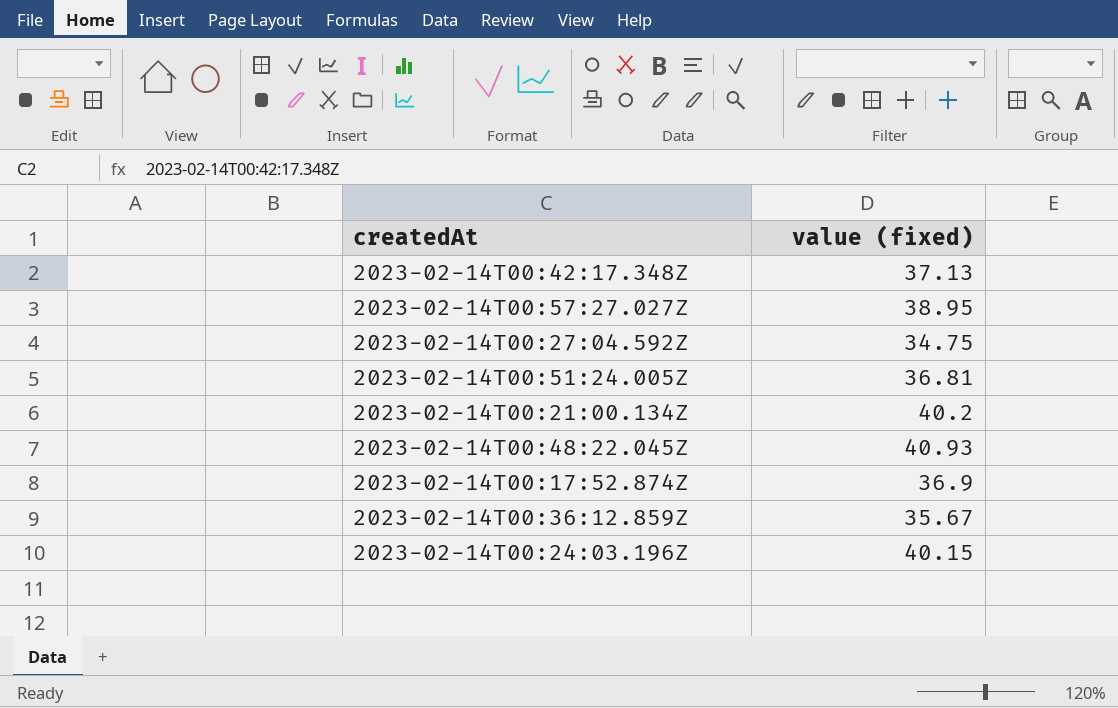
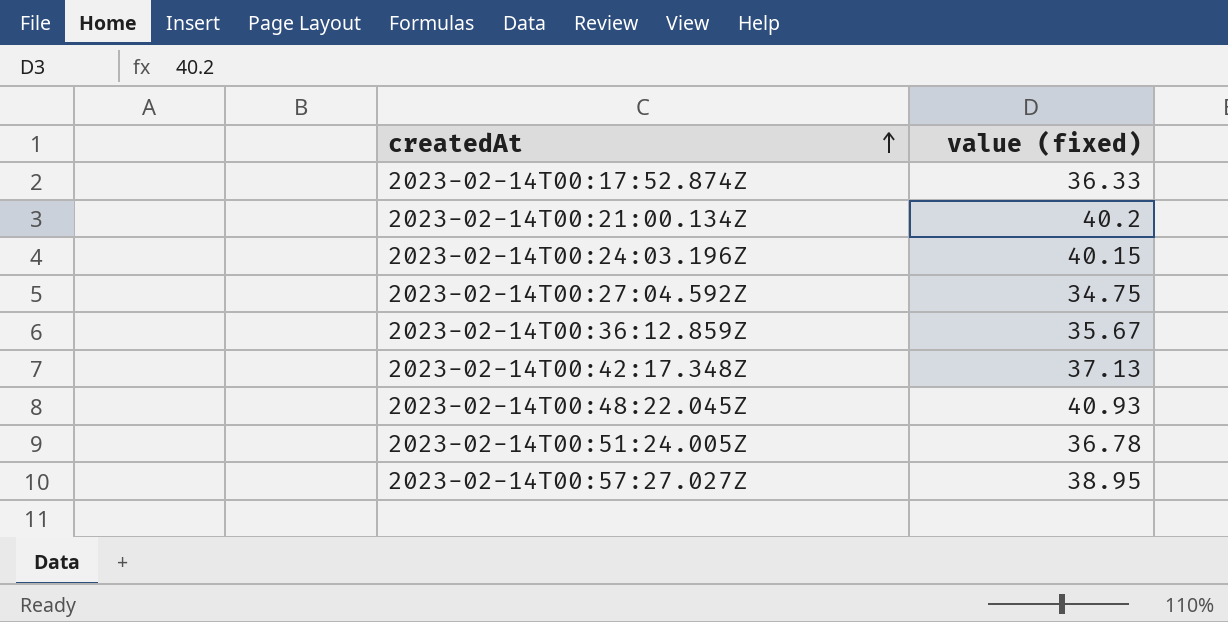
row order: none -> createdAt ascending
2023-02-14T00:17:52.874Z | value (fixed): 36.9 -> 36.33
2023-02-14T00:51:24.005Z | value (fixed): 36.81 -> 36.78

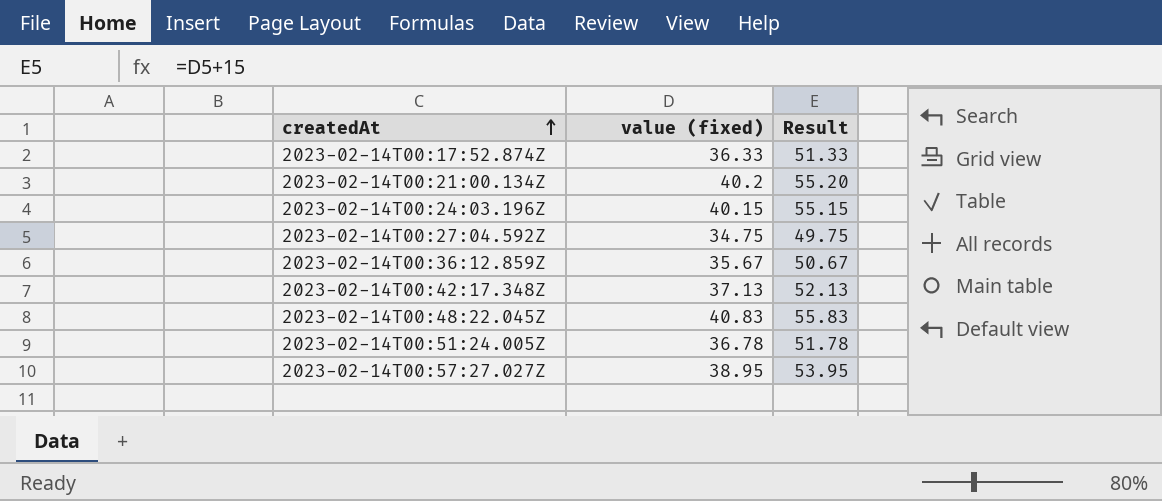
column Result | formula: none -> [value (fixed)] + 15
2023-02-14T00:48:22.045Z | value (fixed): 40.93 -> 40.83

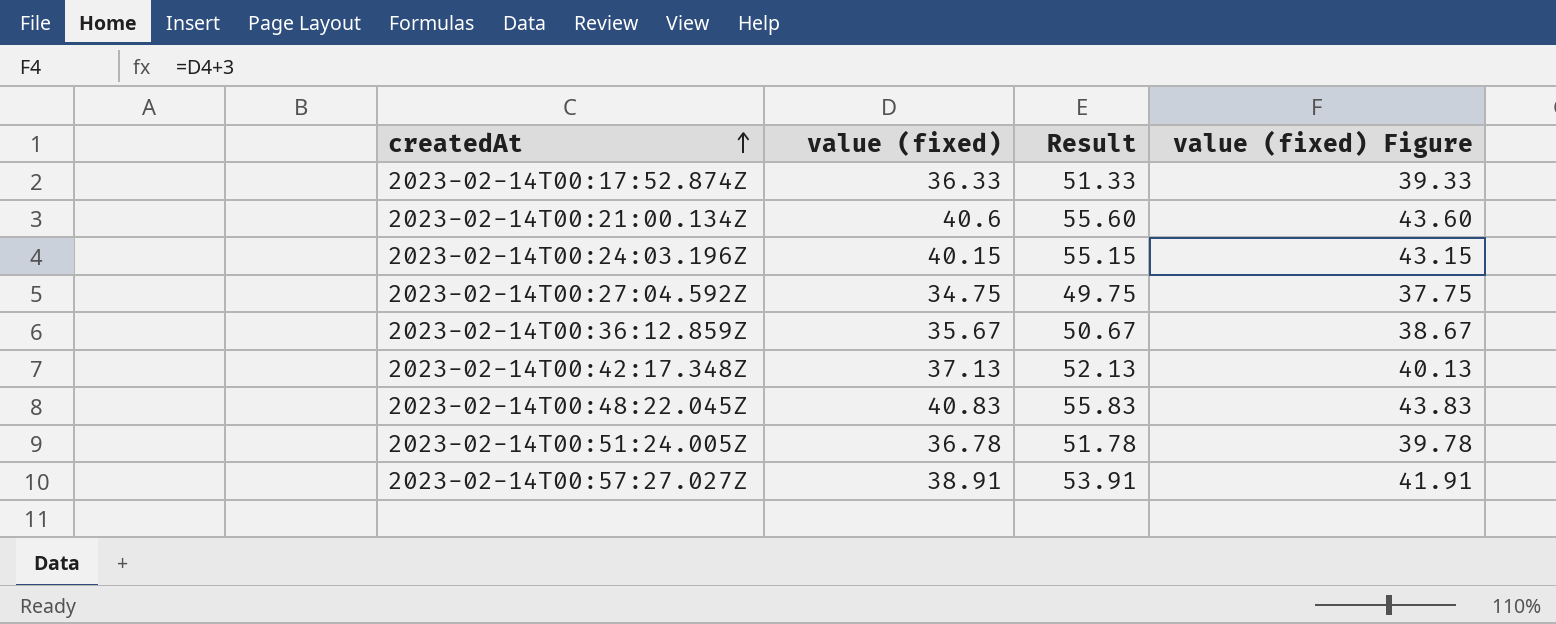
column value (fixed) Figure | formula: none -> [value (fixed)] + 3
2023-02-14T00:21:00.134Z | value (fixed): 40.2 -> 40.6
2023-02-14T00:21:00.134Z | Result: 55.20 -> 55.60
2023-02-14T00:57:27.027Z | value (fixed): 38.95 -> 38.91
2023-02-14T00:57:27.027Z | Result: 53.95 -> 53.91

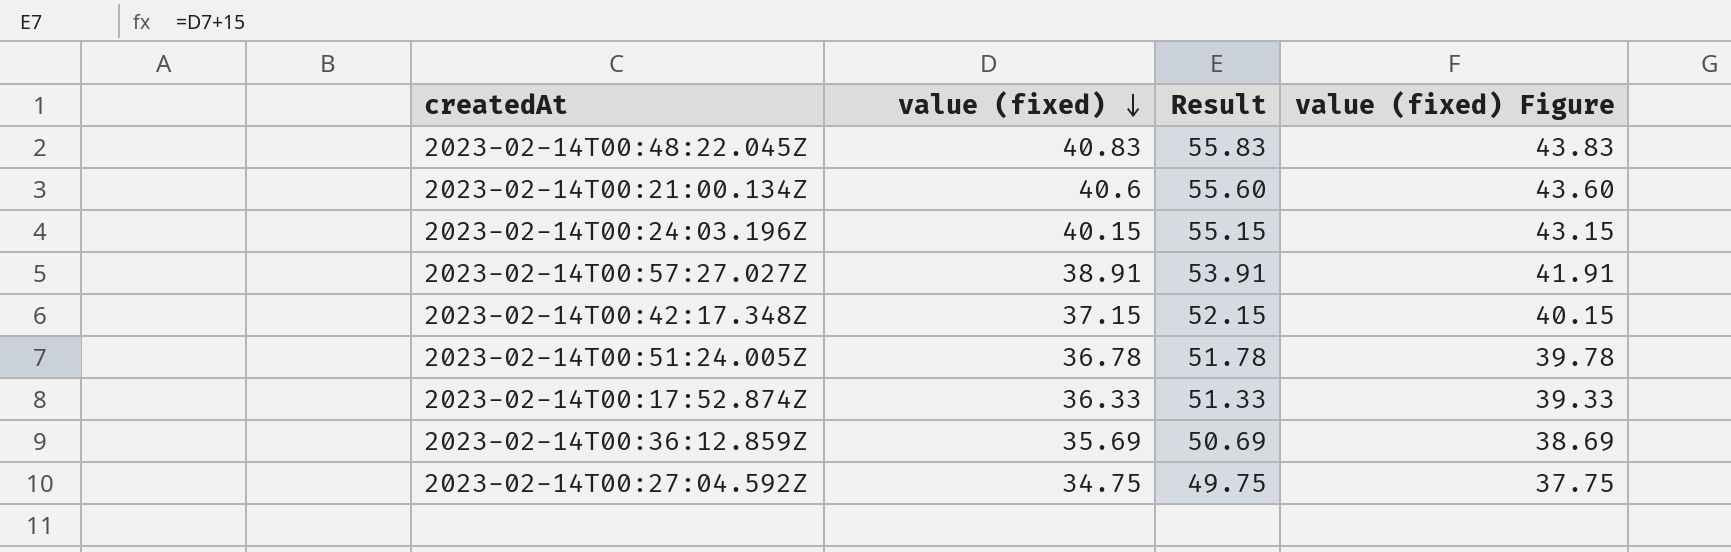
row order: createdAt ascending -> value (fixed) descending
2023-02-14T00:42:17.348Z | value (fixed): 37.13 -> 37.15
2023-02-14T00:42:17.348Z | Result: 52.13 -> 52.15
2023-02-14T00:42:17.348Z | value (fixed) Figure: 40.13 -> 40.15
2023-02-14T00:36:12.859Z | value (fixed): 35.67 -> 35.69
2023-02-14T00:36:12.859Z | Result: 50.67 -> 50.69
2023-02-14T00:36:12.859Z | value (fixed) Figure: 38.67 -> 38.69

